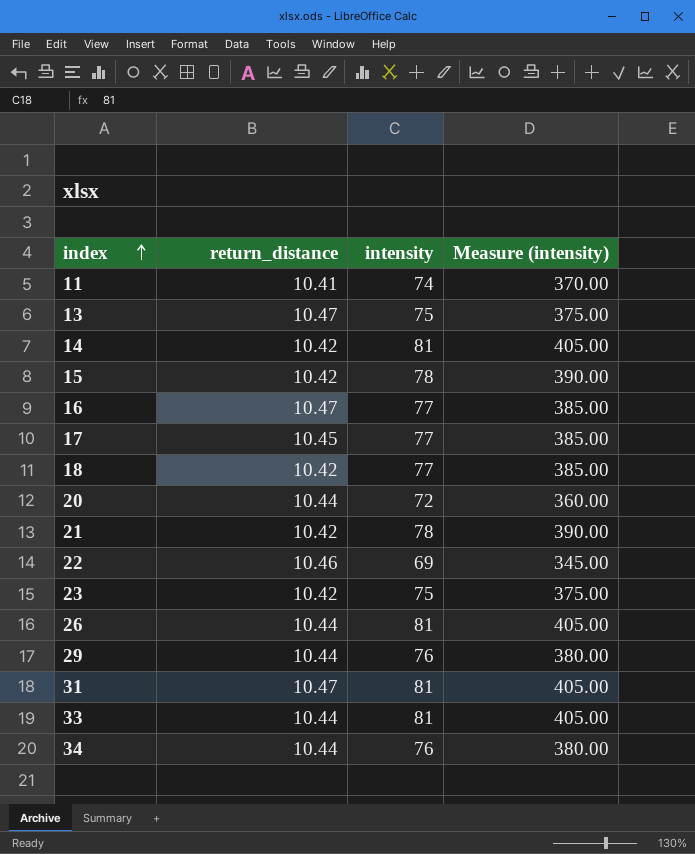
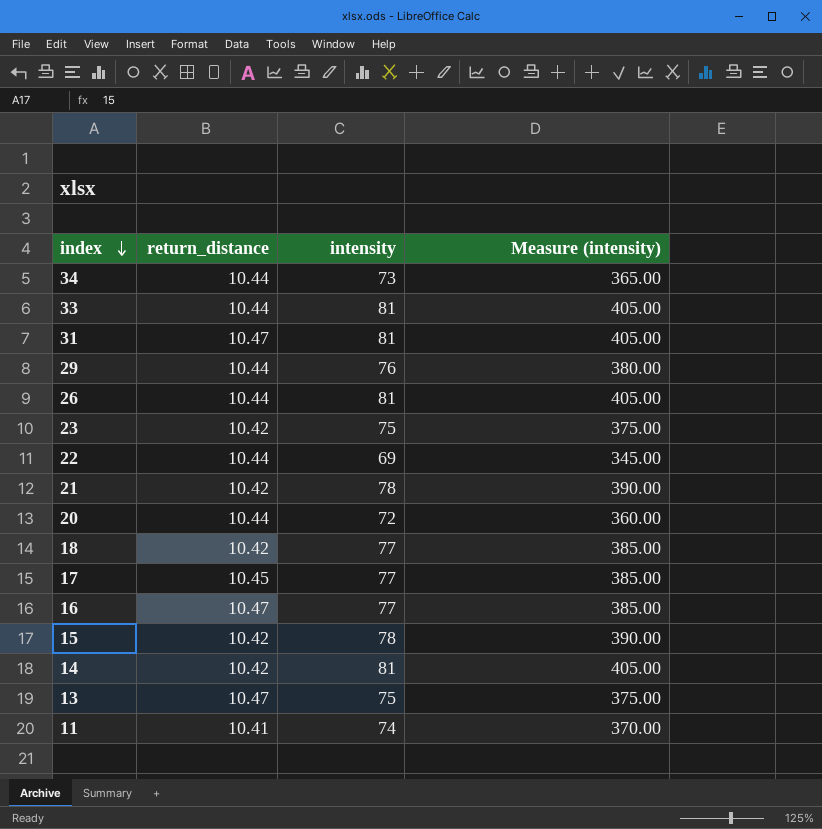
row order: index ascending -> index descending
34 | intensity: 76 -> 73
34 | Measure (intensity): 380.00 -> 365.00
22 | return_distance: 10.46 -> 10.44

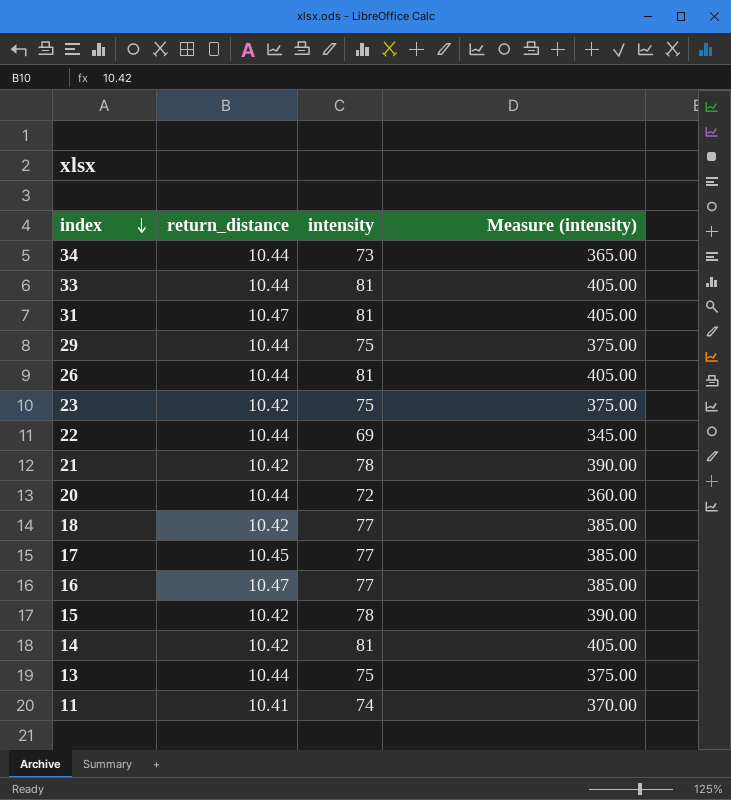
29 | intensity: 76 -> 75
29 | Measure (intensity): 380.00 -> 375.00
13 | return_distance: 10.47 -> 10.44

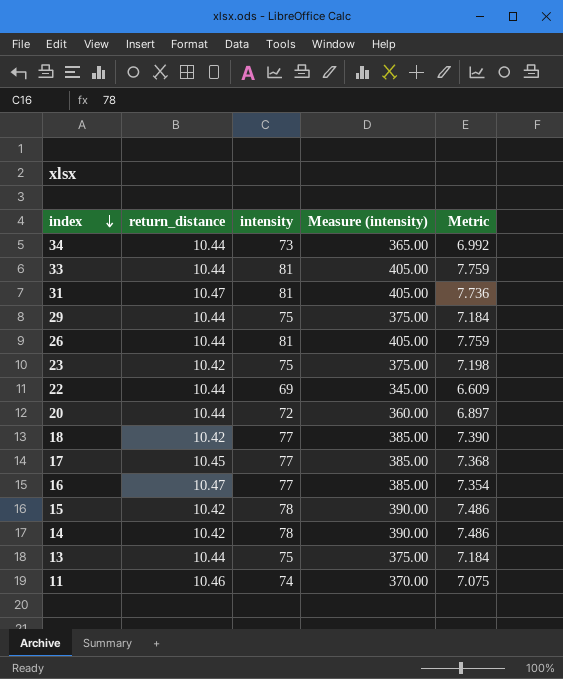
column Metric | formula: none -> [intensity] / [return_distance]
row 21: 10.42 | 78 | 390.00 -> none
14 | intensity: 81 -> 78
14 | Measure (intensity): 405.00 -> 390.00
11 | return_distance: 10.41 -> 10.46

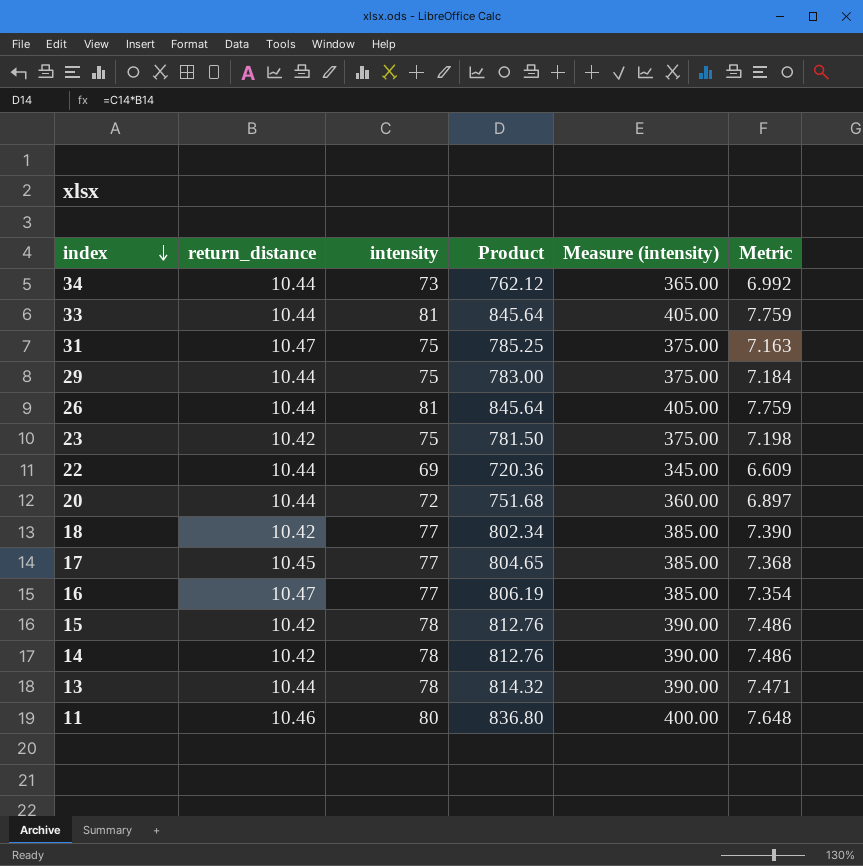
column Product | formula: none -> [return_distance] * [intensity]
31 | intensity: 81 -> 75
31 | Measure (intensity): 405.00 -> 375.00
31 | Metric: 7.736 -> 7.163
13 | intensity: 75 -> 78
13 | Measure (intensity): 375.00 -> 390.00
13 | Metric: 7.184 -> 7.471
11 | intensity: 74 -> 80
11 | Measure (intensity): 370.00 -> 400.00
11 | Metric: 7.075 -> 7.648

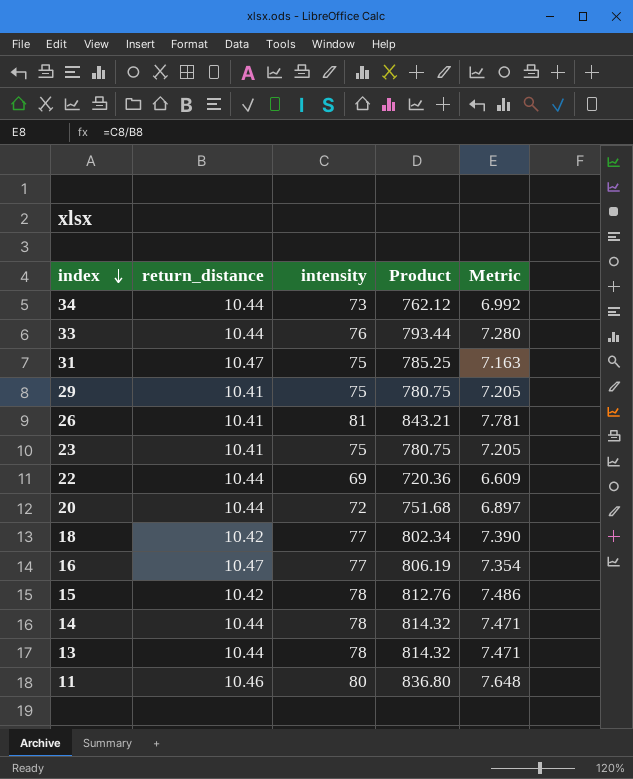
column Measure (intensity) | formula: [intensity] * 5 -> none
row 17: 10.45 | 77 | 804.65 | 385.00 | 7.368 -> none
33 | intensity: 81 -> 76
33 | Product: 845.64 -> 793.44
33 | Metric: 7.759 -> 7.280
29 | return_distance: 10.44 -> 10.41
29 | Product: 783.00 -> 780.75
29 | Metric: 7.184 -> 7.205
26 | return_distance: 10.44 -> 10.41
26 | Product: 845.64 -> 843.21
26 | Metric: 7.759 -> 7.781
23 | return_distance: 10.42 -> 10.41
23 | Product: 781.50 -> 780.75
23 | Metric: 7.198 -> 7.205
14 | return_distance: 10.42 -> 10.44
14 | Product: 812.76 -> 814.32
14 | Metric: 7.486 -> 7.471

